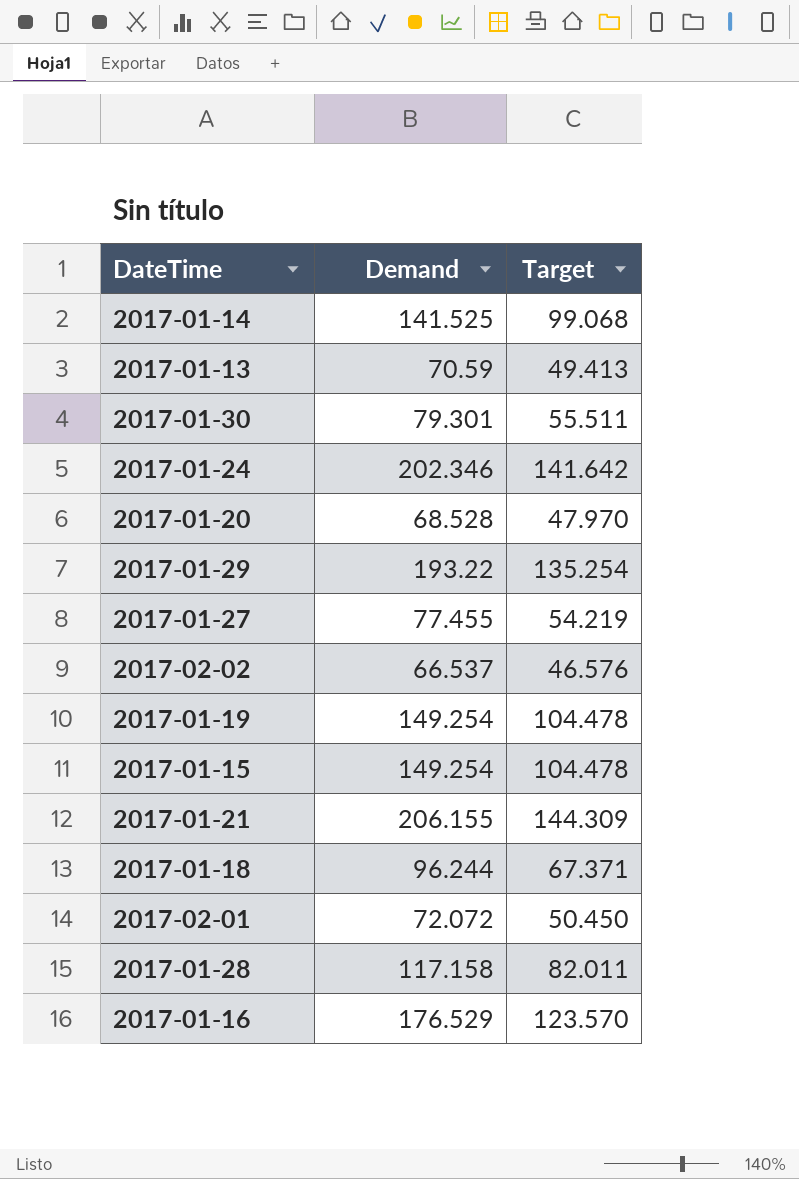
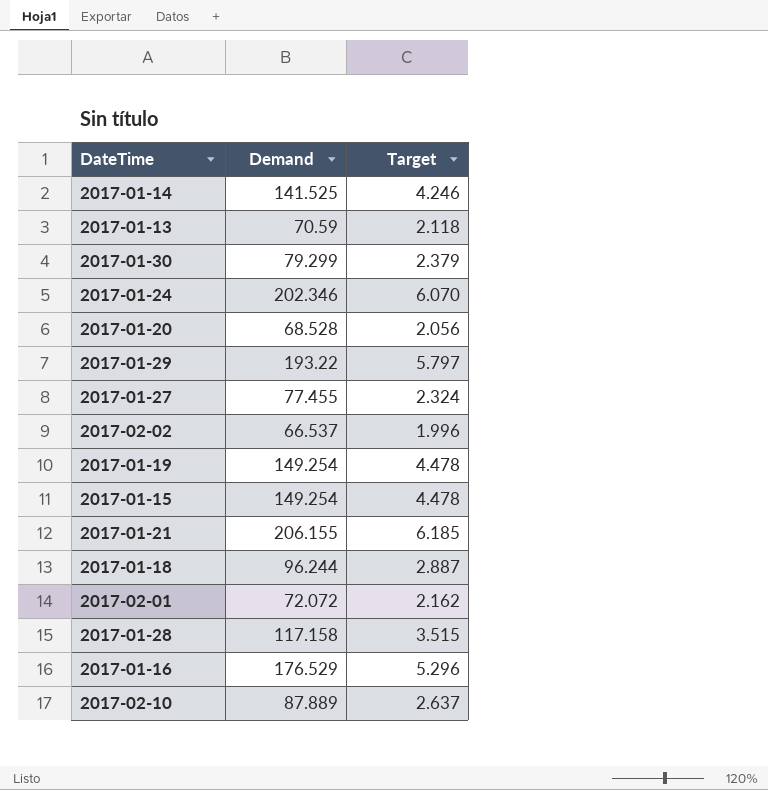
column Target | formula: [Demand] * 0.7 -> [Demand] * 0.03
2017-01-30 | Demand: 79.301 -> 79.299
row 2017-02-10: none -> 87.889 | 2.637

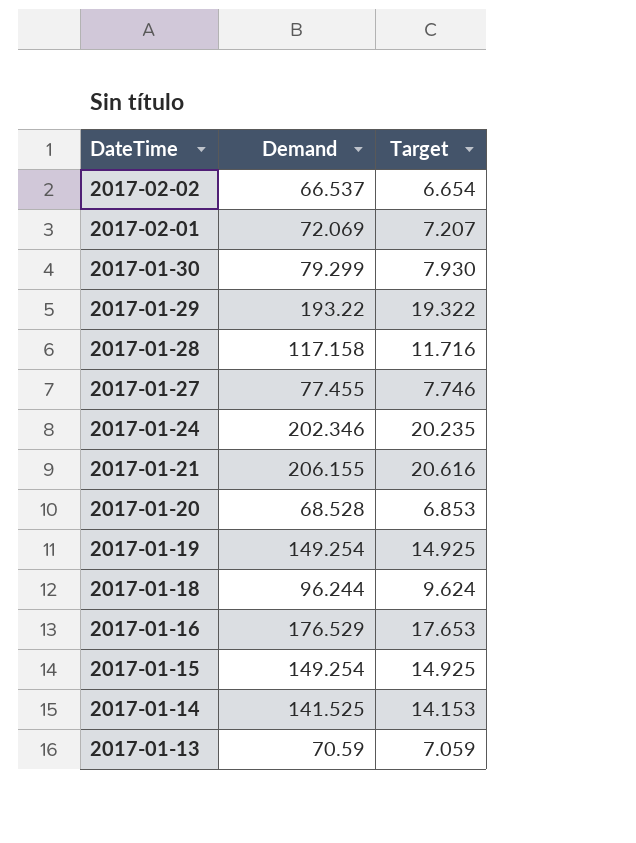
row order: none -> DateTime descending
column Target | formula: [Demand] * 0.03 -> [Demand] * 0.1
row 2017-02-10: 87.889 | 2.637 -> none
2017-02-01 | Demand: 72.072 -> 72.069

